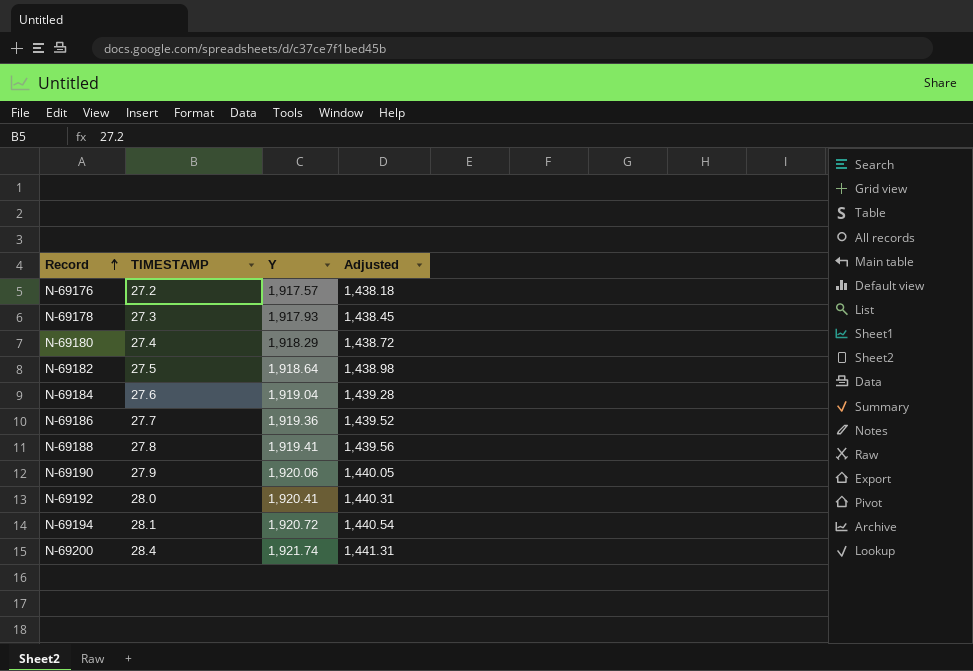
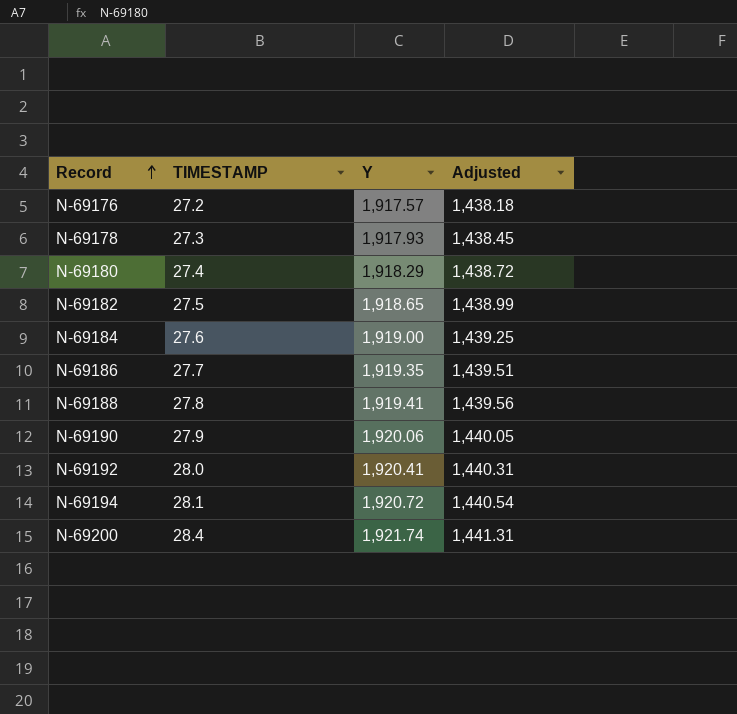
N-69182 | Y: 1,918.64 -> 1,918.65
N-69182 | Adjusted: 1,438.98 -> 1,438.99
N-69184 | Y: 1,919.04 -> 1,919.00
N-69184 | Adjusted: 1,439.28 -> 1,439.25
N-69186 | Y: 1,919.36 -> 1,919.35
N-69186 | Adjusted: 1,439.52 -> 1,439.51

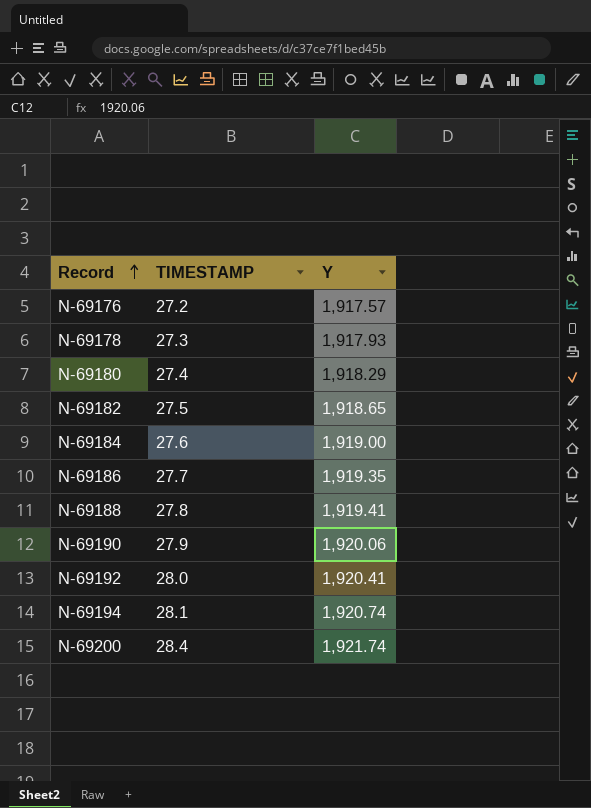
column Adjusted | formula: [Y] * 0.75 -> none
N-69194 | Y: 1,920.72 -> 1,920.74

